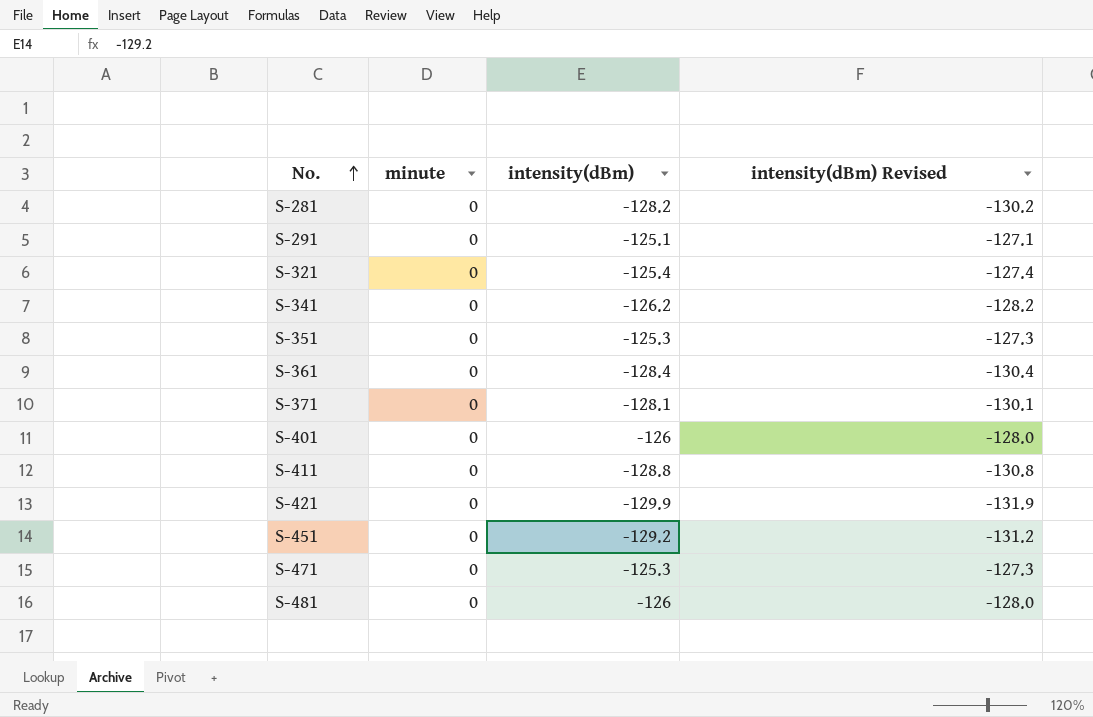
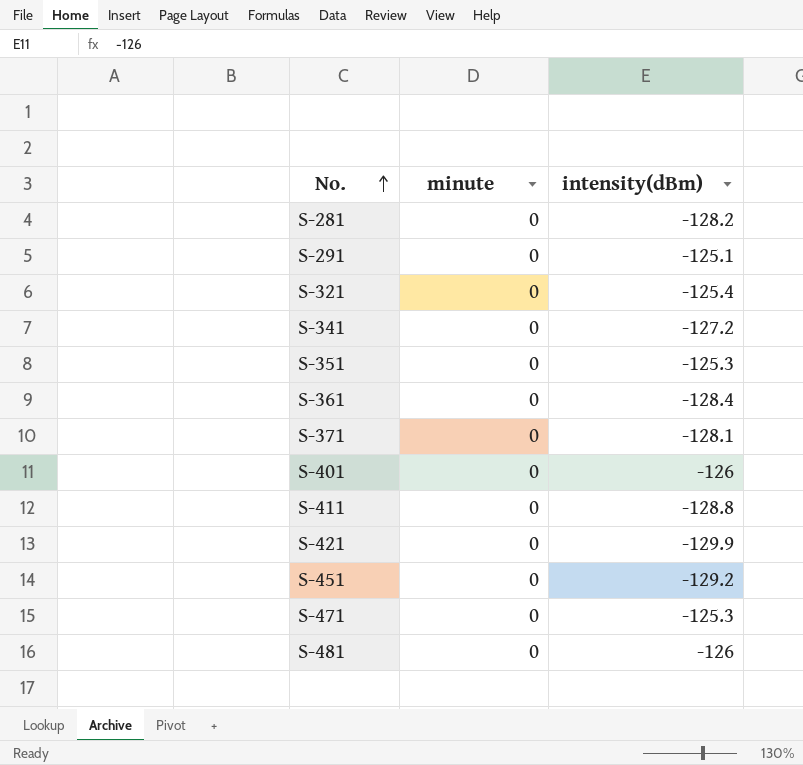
column intensity(dBm) Revised | formula: [intensity(dBm)] - 2 -> none
S-341 | intensity(dBm): -126.2 -> -127.2

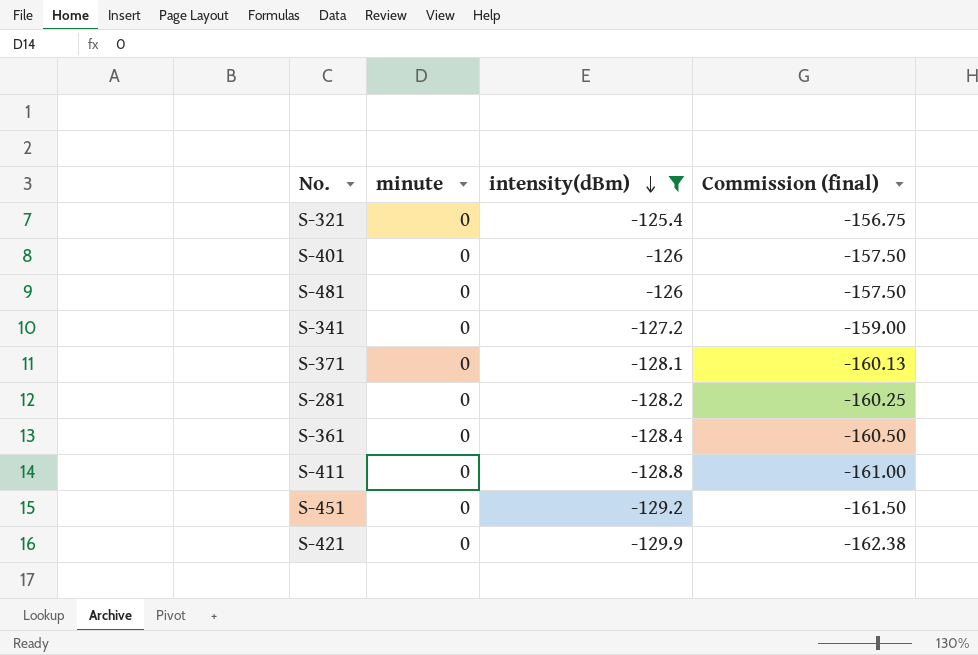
filter: none -> intensity(dBm) <= -125.4
row order: No. ascending -> intensity(dBm) descending
column Commission (final) | formula: none -> [intensity(dBm)] * 1.25

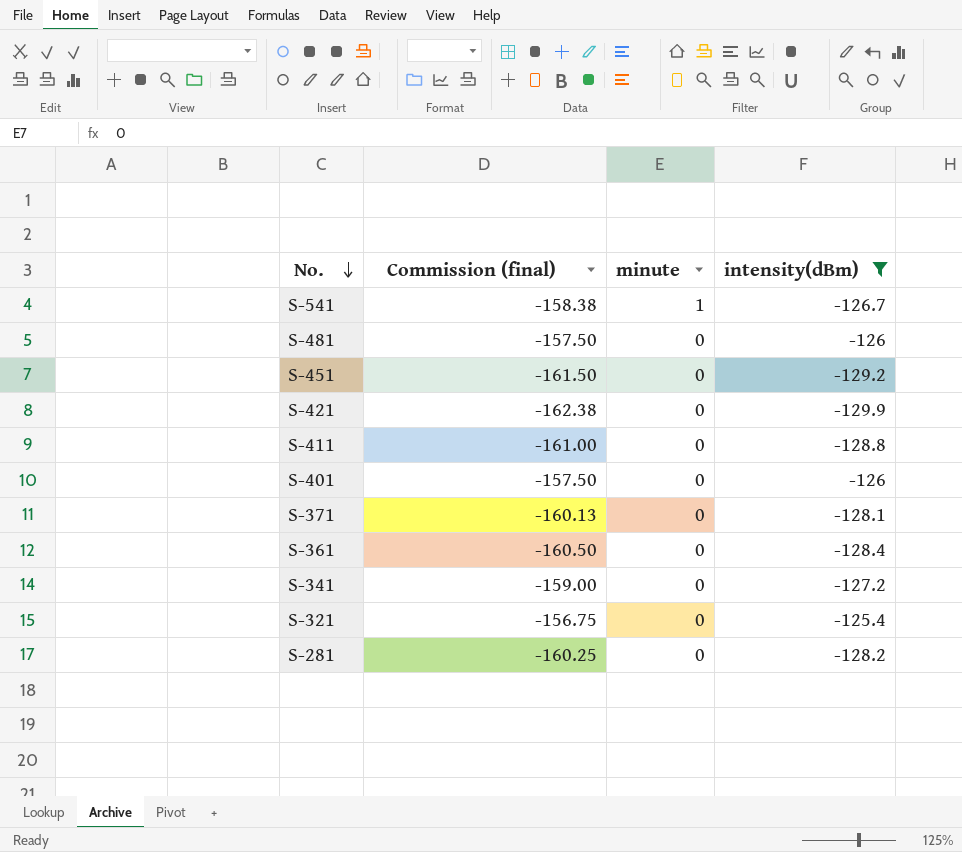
row order: intensity(dBm) descending -> No. descending
column Commission (final) | position: 4 -> 2
row S-541: none -> -158.38 | 1 | -126.7

